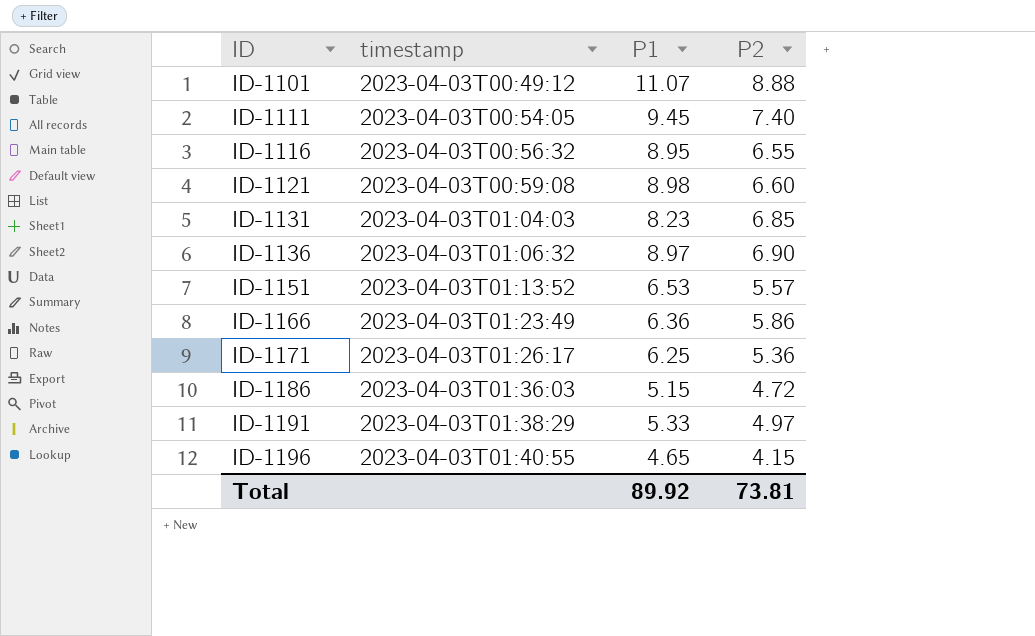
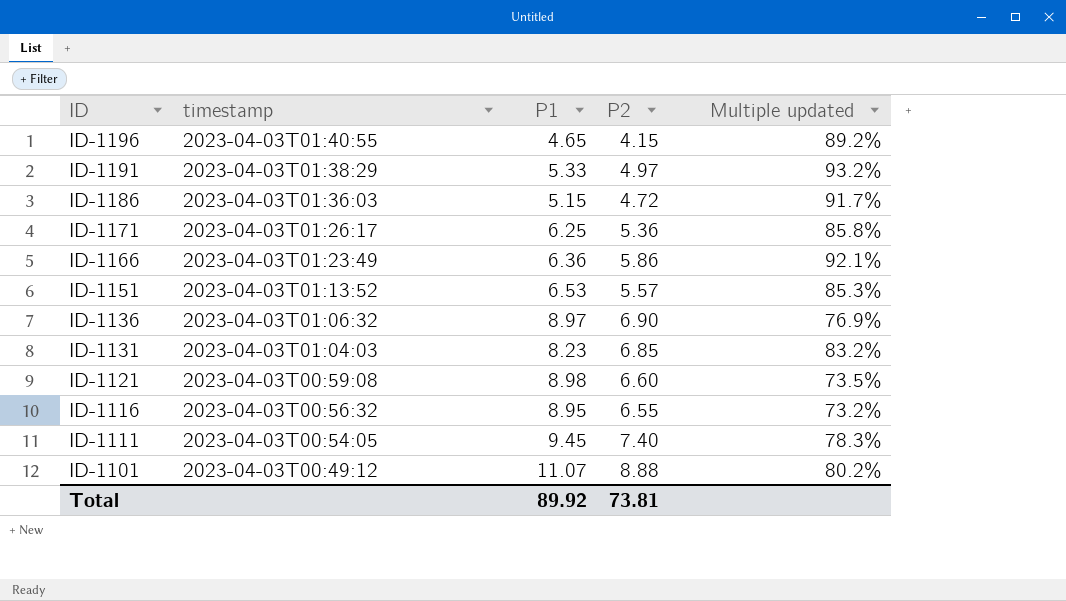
row order: ID ascending -> ID descending
column Multiple updated | formula: none -> [P2] / [P1]

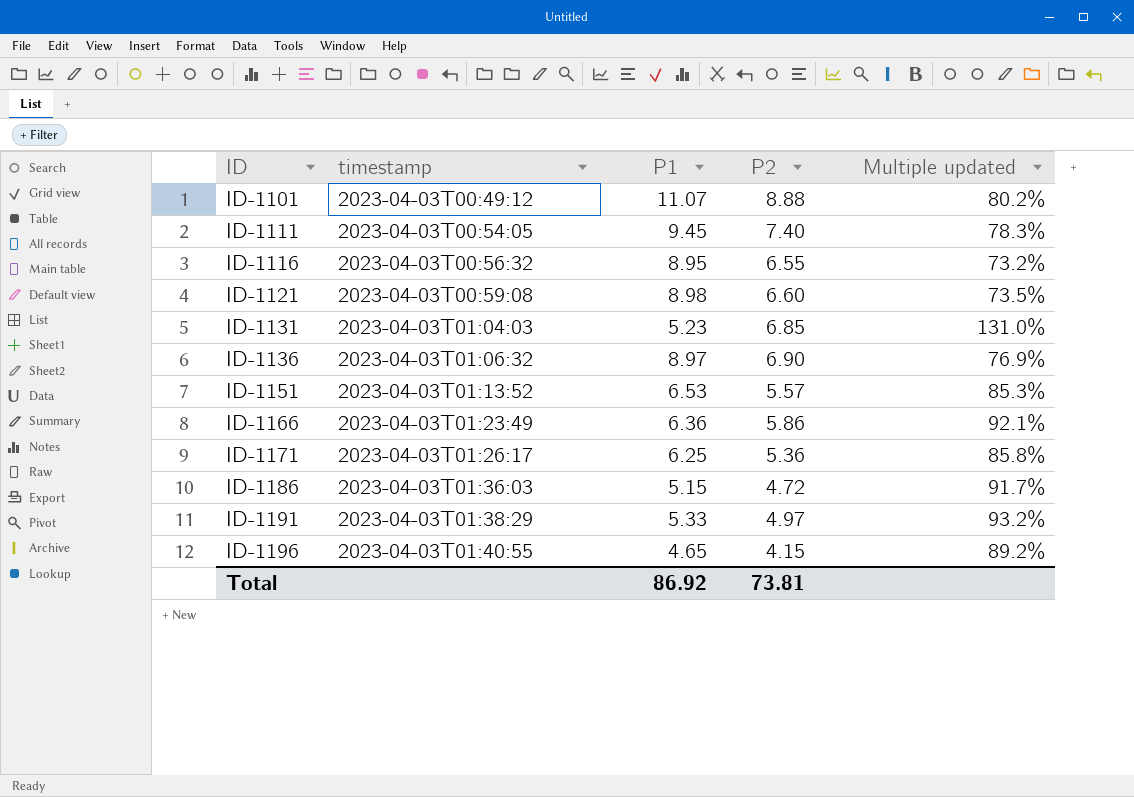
row order: ID descending -> ID ascending
ID-1131 | P1: 8.23 -> 5.23
ID-1131 | Multiple updated: 83.2% -> 131.0%
Total | P1: 89.92 -> 86.92

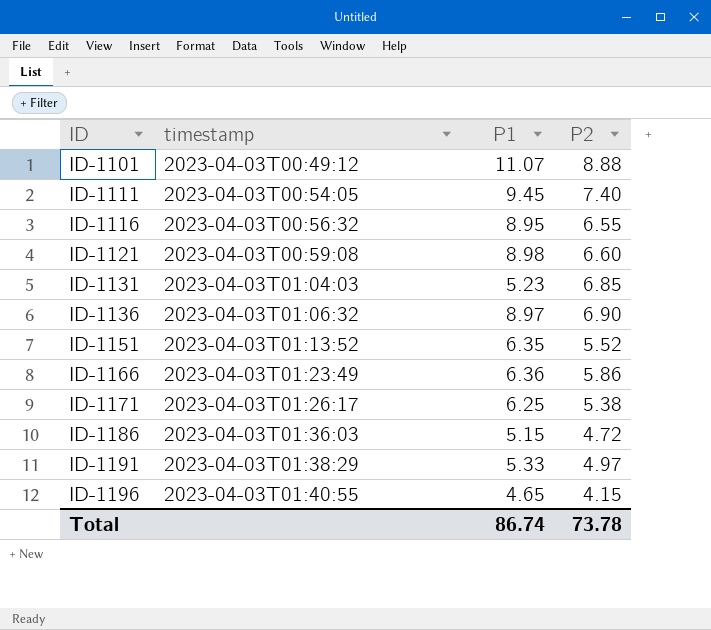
column Multiple updated | formula: [P2] / [P1] -> none
ID-1151 | P1: 6.53 -> 6.35
ID-1151 | P2: 5.57 -> 5.52
ID-1171 | P2: 5.36 -> 5.38
Total | P1: 86.92 -> 86.74
Total | P2: 73.81 -> 73.78

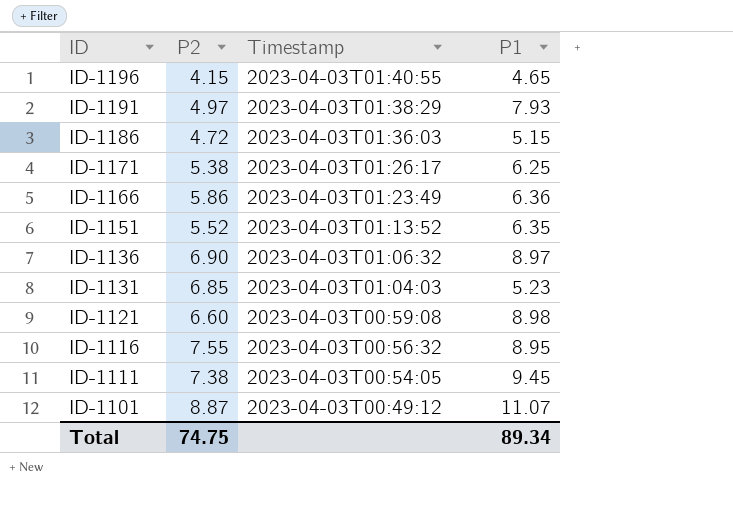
row order: ID ascending -> ID descending
column P2 | position: 4 -> 2
column name: timestamp -> Timestamp
ID-1191 | P1: 5.33 -> 7.93
ID-1116 | P2: 6.55 -> 7.55
ID-1111 | P2: 7.40 -> 7.38
ID-1101 | P2: 8.88 -> 8.87
Total | P2: 73.78 -> 74.75
Total | P1: 86.74 -> 89.34

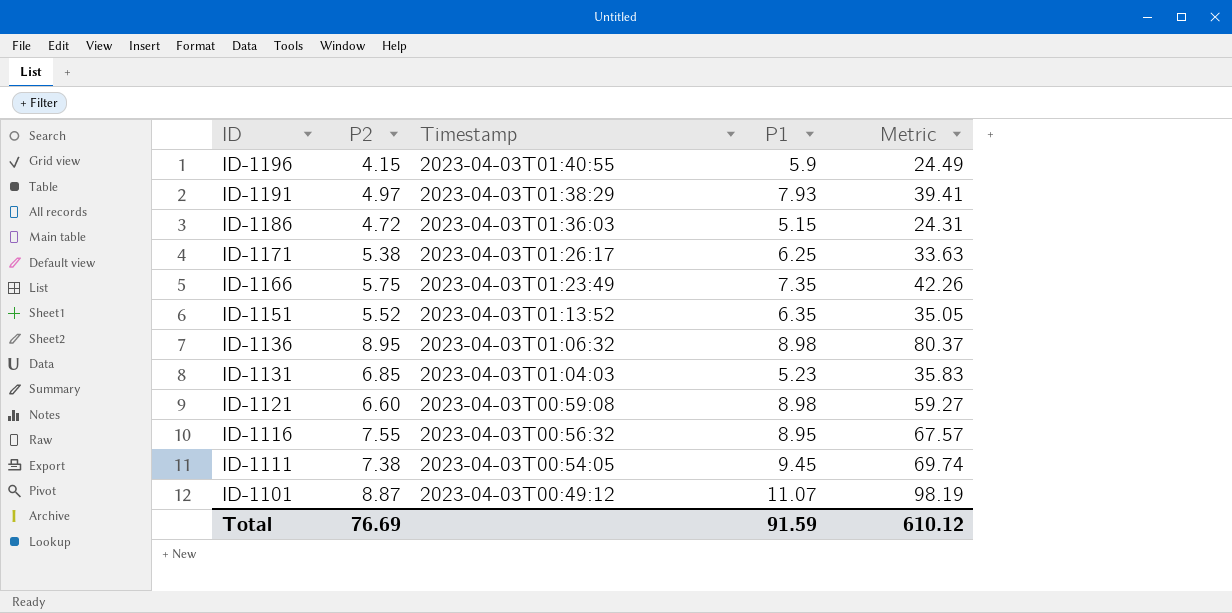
column Metric | formula: none -> [P2] * [P1]
ID-1196 | P1: 4.65 -> 5.9
ID-1166 | P2: 5.86 -> 5.75
ID-1166 | P1: 6.36 -> 7.35
ID-1136 | P2: 6.90 -> 8.95
ID-1136 | P1: 8.97 -> 8.98
Total | P2: 74.75 -> 76.69
Total | P1: 89.34 -> 91.59

